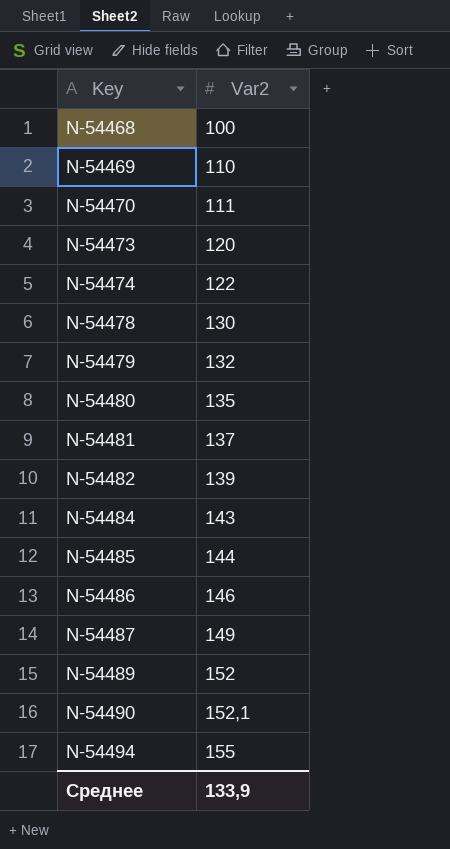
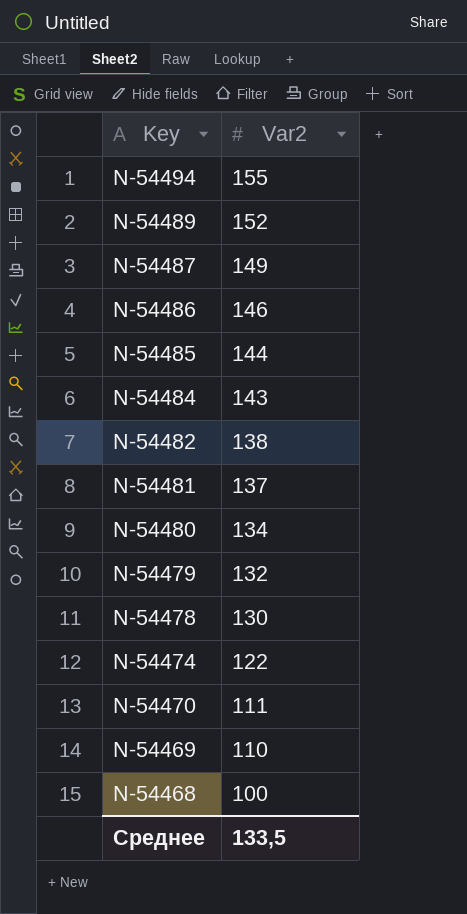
row order: Key ascending -> Key descending
row N-54473: 120 -> none
row N-54490: 152,1 -> none
N-54482 | Var2: 139 -> 138
N-54480 | Var2: 135 -> 134
Среднее | Var2: 133,9 -> 133,5

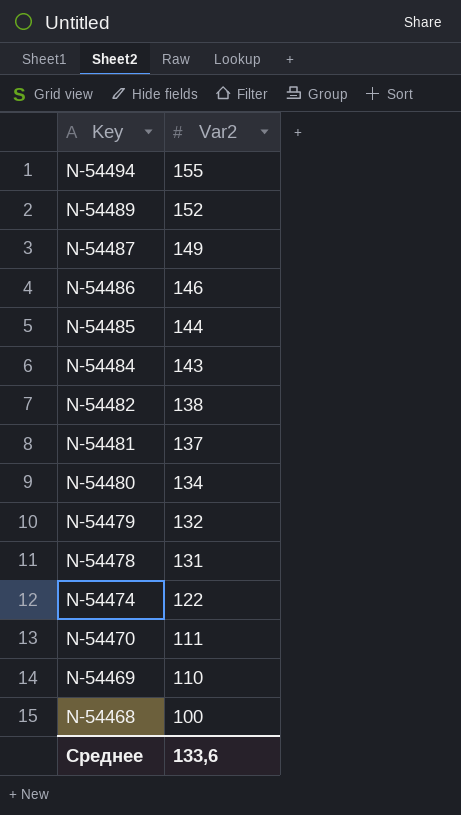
N-54478 | Var2: 130 -> 131
Среднее | Var2: 133,5 -> 133,6

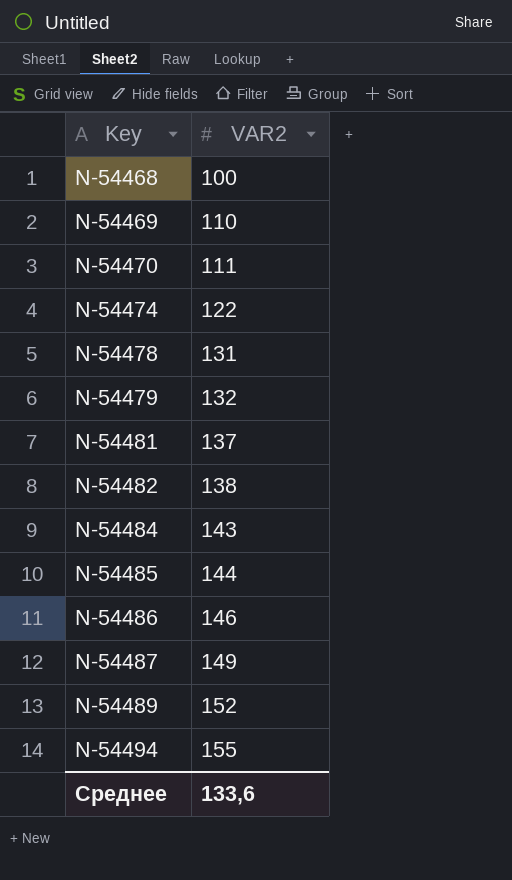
row order: Key descending -> Key ascending
column name: Var2 -> VAR2
row N-54480: 134 -> none

